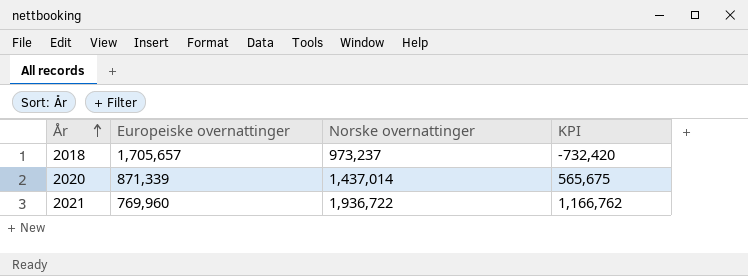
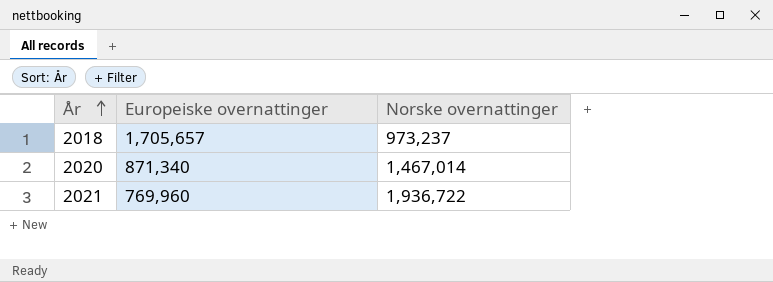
column KPI | formula: [Norske overnattinger] - [Europeiske overnattinger] -> none
2020 | Europeiske overnattinger: 871,339 -> 871,340
2020 | Norske overnattinger: 1,437,014 -> 1,467,014

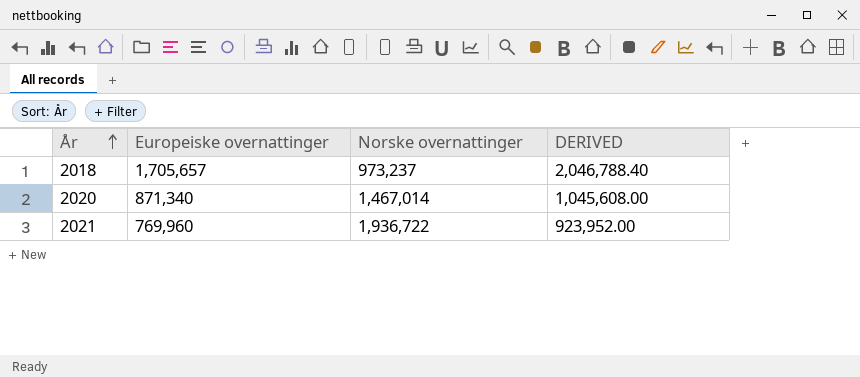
column DERIVED | formula: none -> [Europeiske overnattinger] * 1.2

